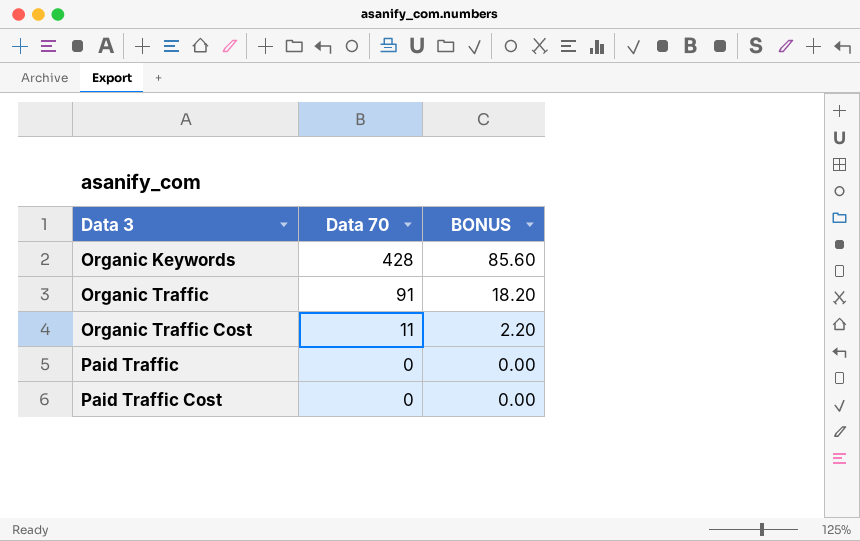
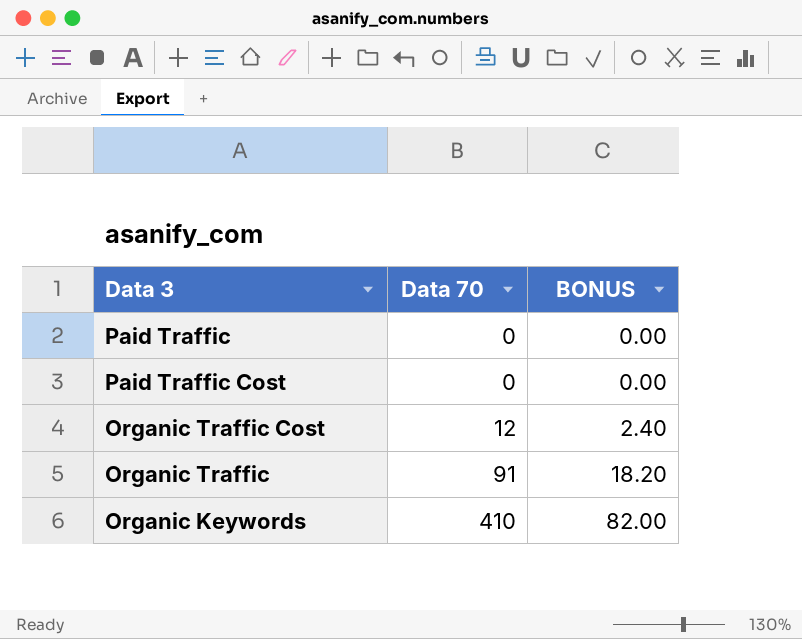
row order: Data 3 ascending -> Data 70 ascending
Organic Traffic Cost | Data 70: 11 -> 12
Organic Traffic Cost | BONUS: 2.20 -> 2.40
Organic Keywords | Data 70: 428 -> 410
Organic Keywords | BONUS: 85.60 -> 82.00

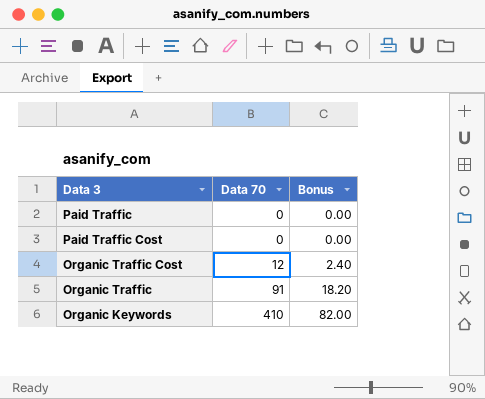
column name: BONUS -> Bonus

